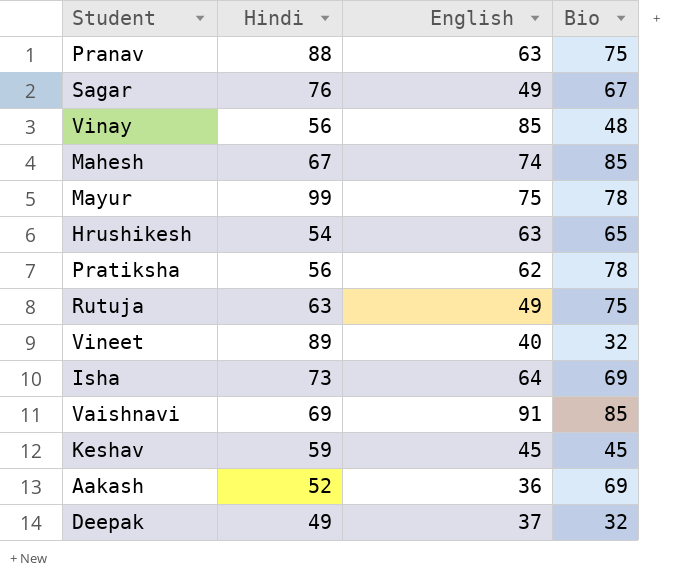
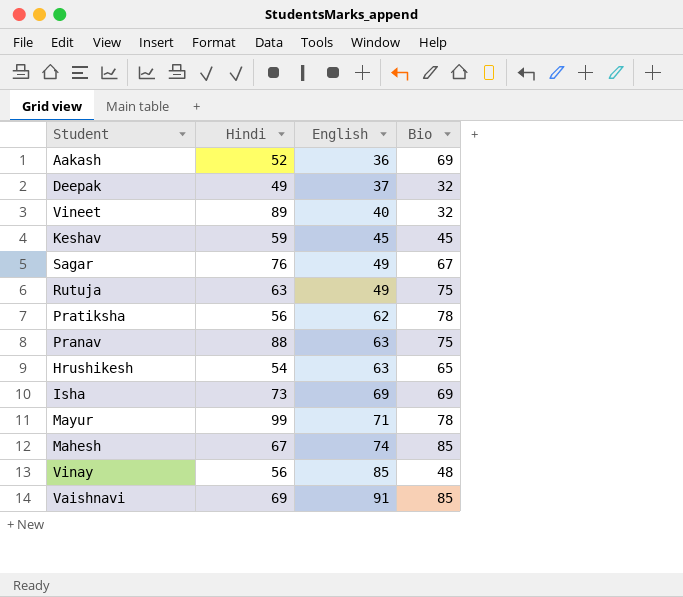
row order: none -> English ascending
Isha | English: 64 -> 69
Mayur | English: 75 -> 71

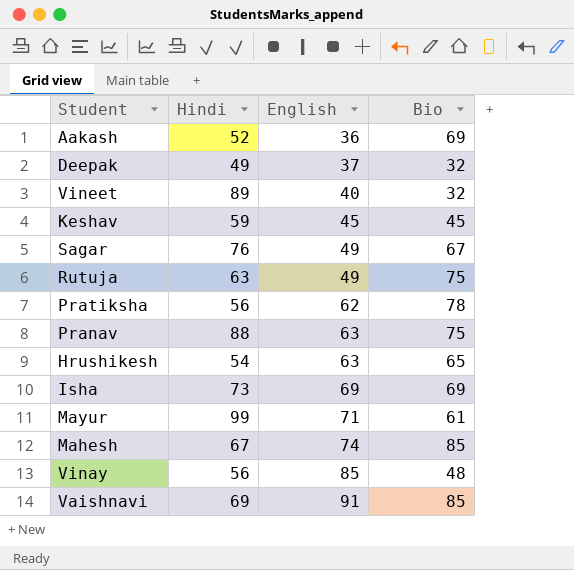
Mayur | Bio: 78 -> 61

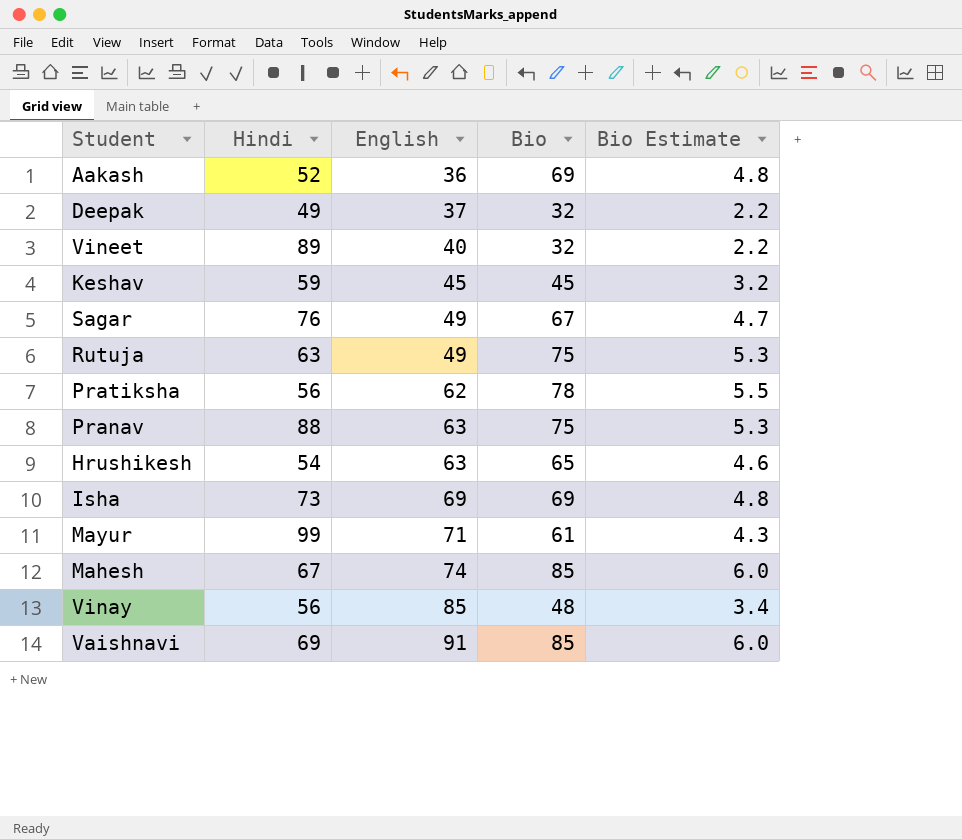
column Bio Estimate | formula: none -> [Bio] * 0.07

